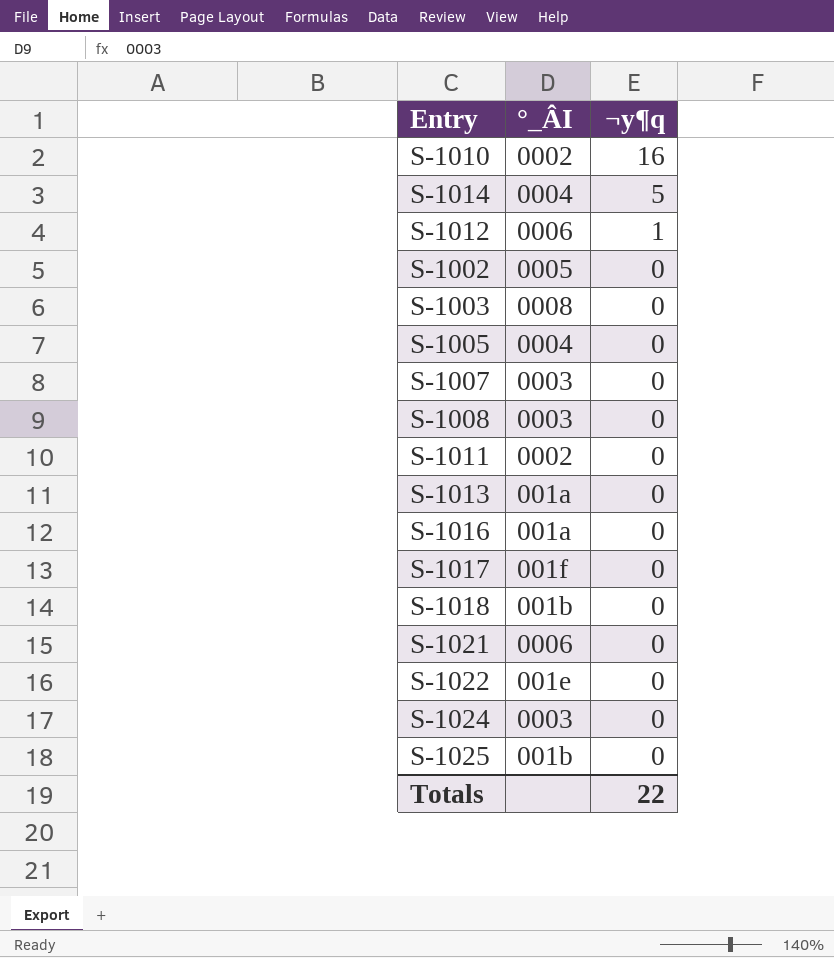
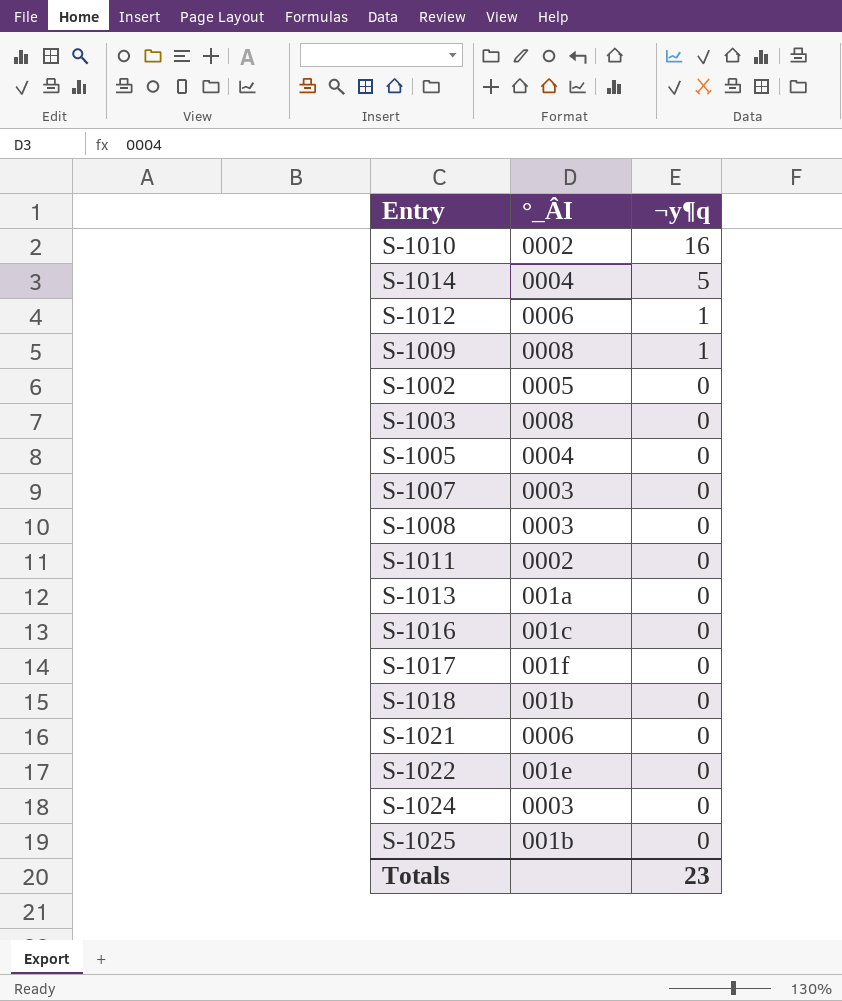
row S-1009: none -> 0008 | 1
S-1016 | °_ÂI: 001a -> 001c
Totals | ¬y¶q: 22 -> 23

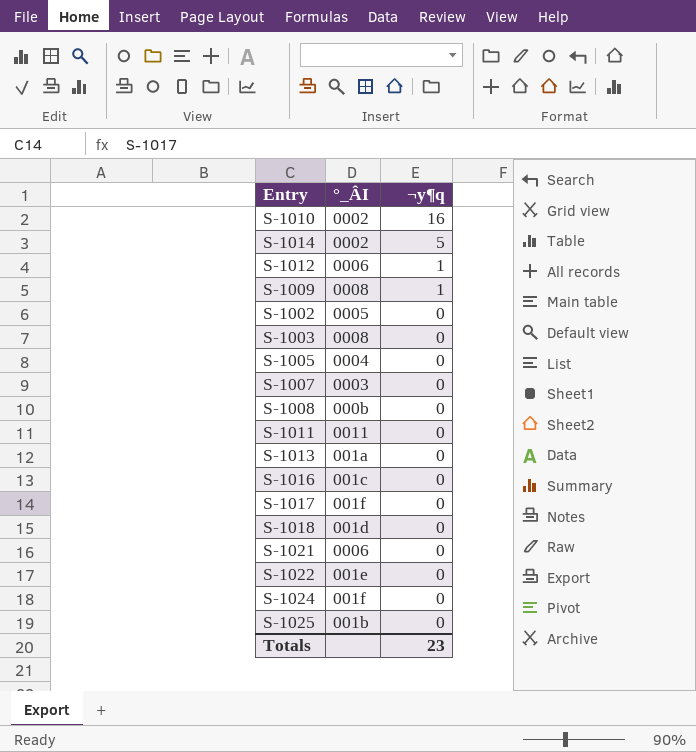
S-1014 | °_ÂI: 0004 -> 0002
S-1008 | °_ÂI: 0003 -> 000b
S-1011 | °_ÂI: 0002 -> 0011
S-1018 | °_ÂI: 001b -> 001d
S-1024 | °_ÂI: 0003 -> 001f

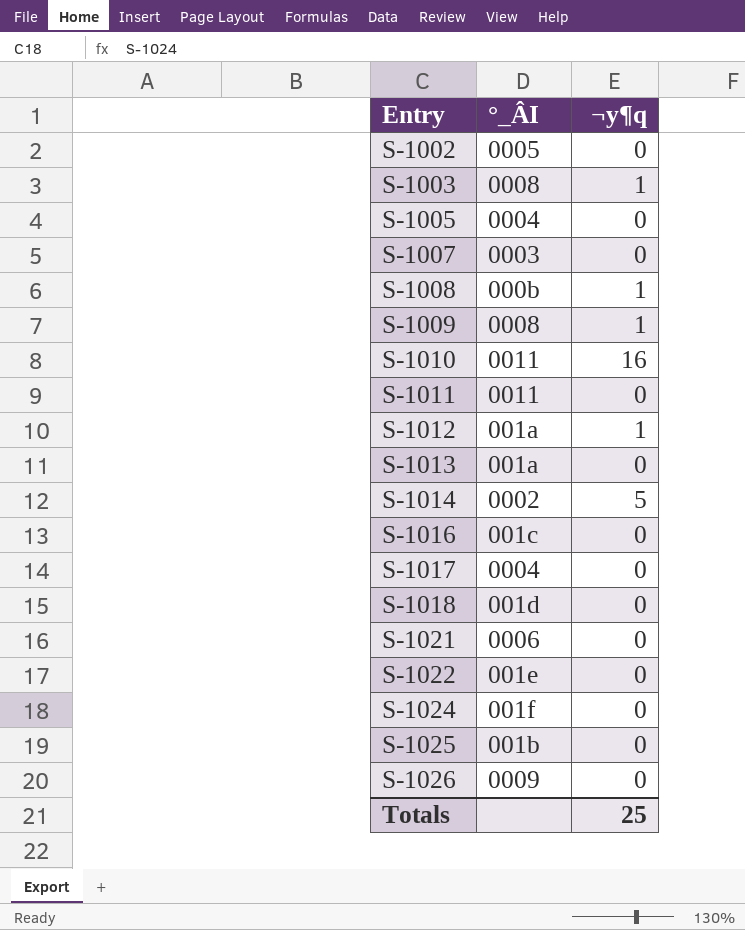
row order: ¬y¶q descending -> Entry ascending
S-1003 | ¬y¶q: 0 -> 1
S-1008 | ¬y¶q: 0 -> 1
S-1010 | °_ÂI: 0002 -> 0011
S-1012 | °_ÂI: 0006 -> 001a
S-1017 | °_ÂI: 001f -> 0004
row S-1026: none -> 0009 | 0
Totals | ¬y¶q: 23 -> 25

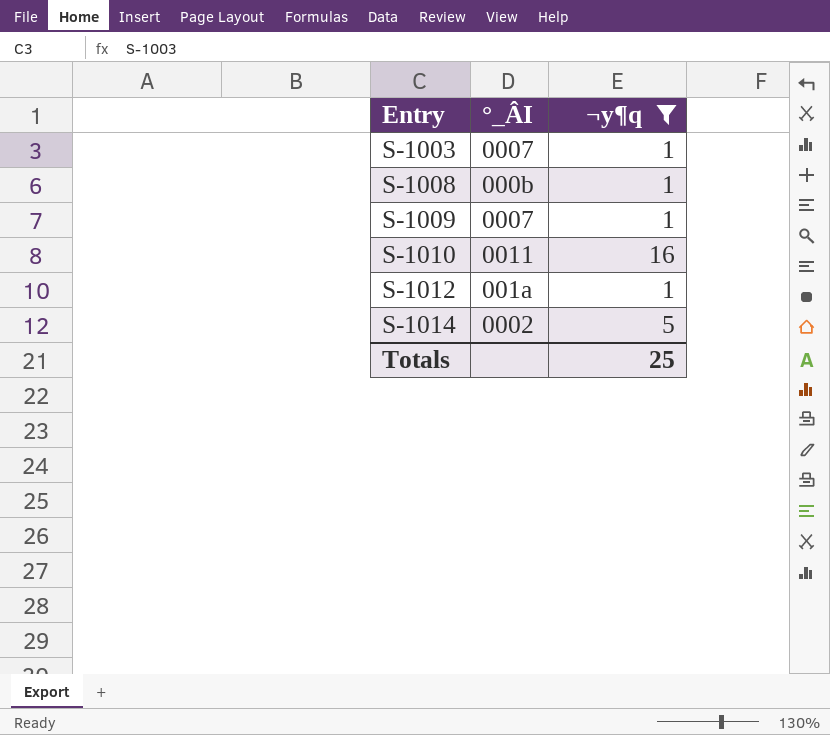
filter: none -> ¬y¶q != 0
S-1003 | °_ÂI: 0008 -> 0007
S-1009 | °_ÂI: 0008 -> 0007

